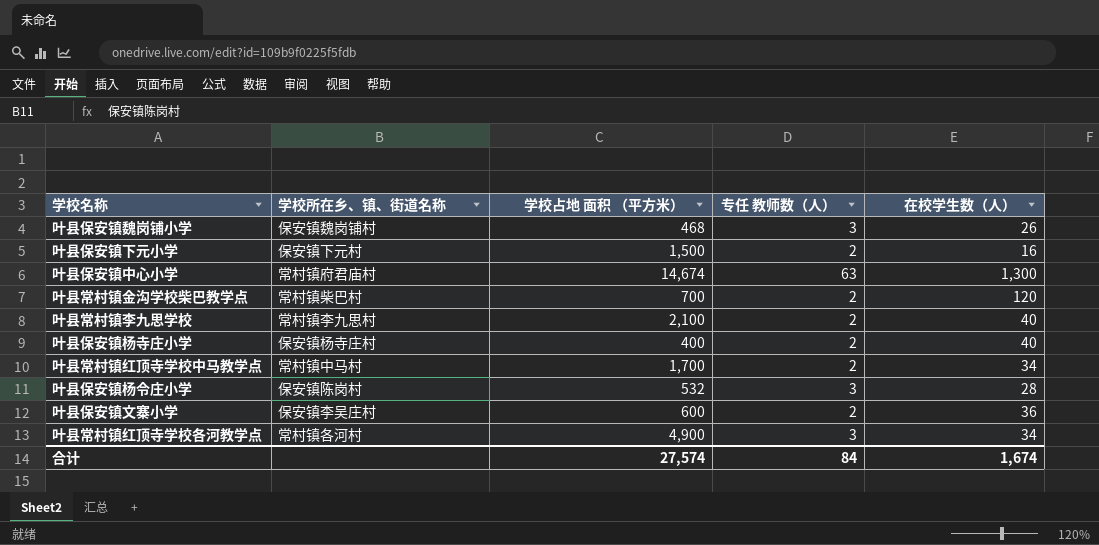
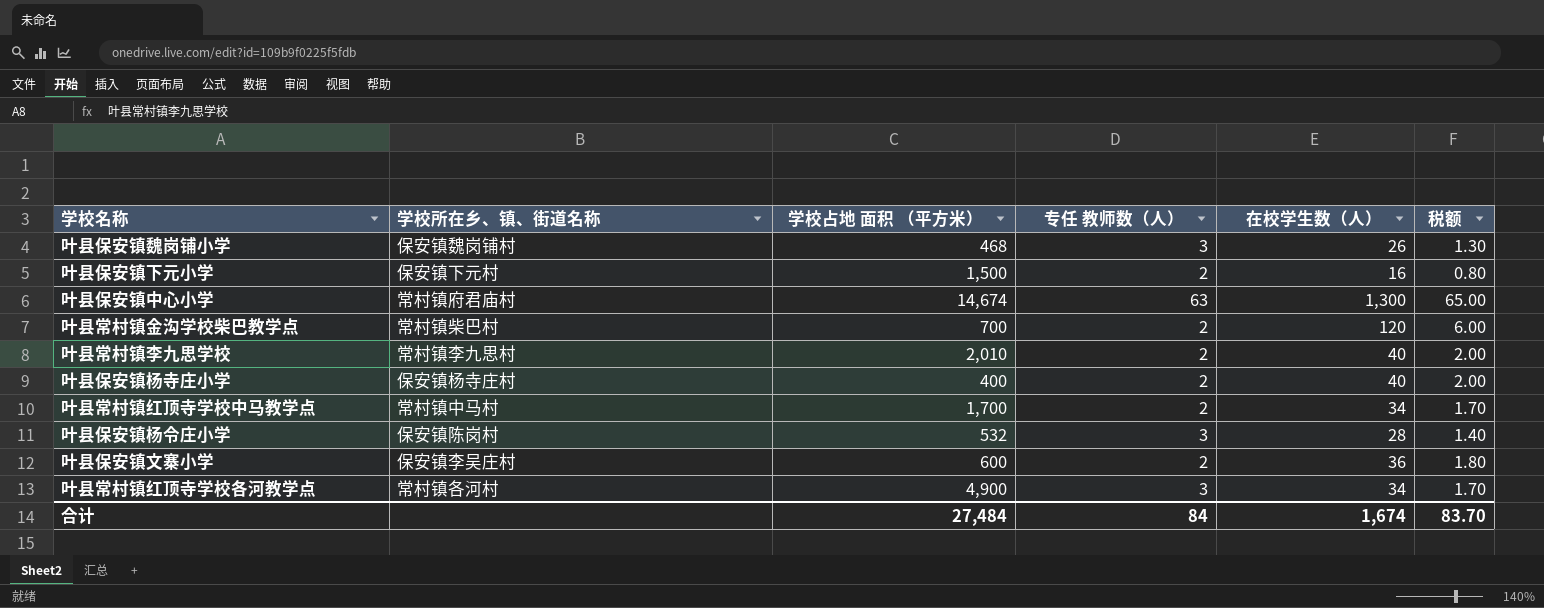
column 税额 | formula: none -> [在校学生数（人）] * 0.05
叶县常村镇李九思学校 | 学校占地 面积 （平方米）: 2,100 -> 2,010
合计 | 学校占地 面积 （平方米）: 27,574 -> 27,484

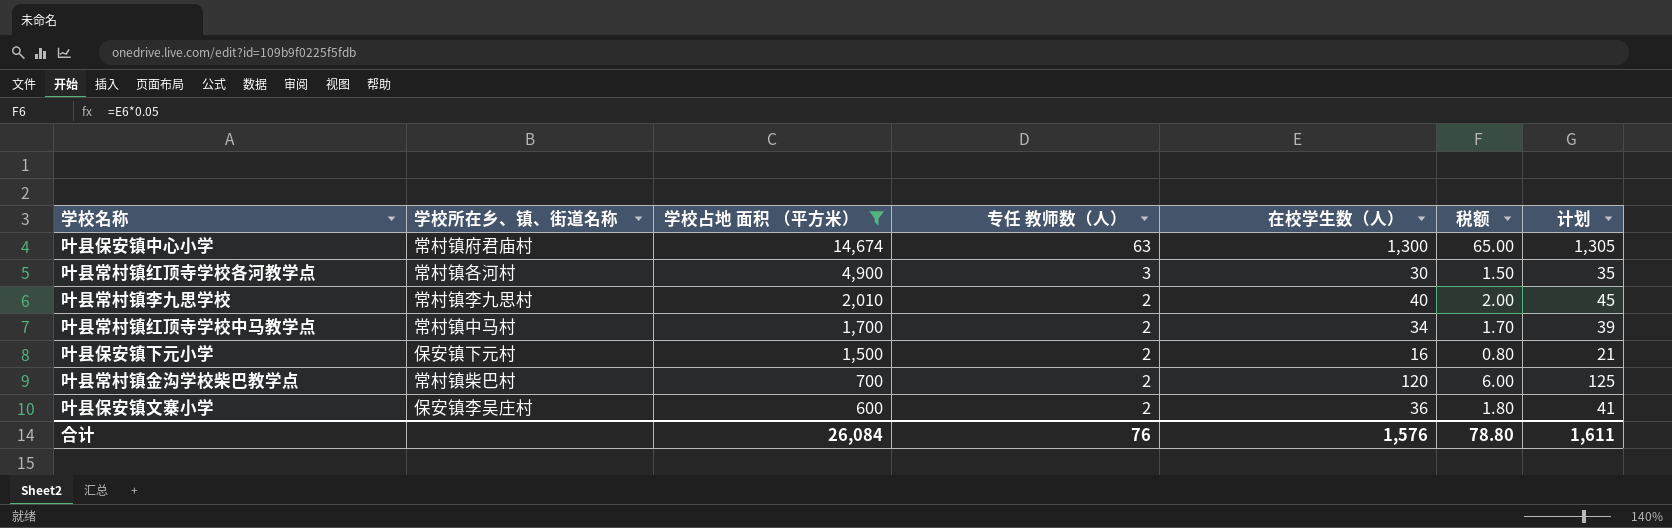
filter: none -> 学校占地 面积 （平方米） >= 600
row order: none -> 学校占地 面积 （平方米） descending
column 计划 | formula: none -> [在校学生数（人）] + 5
叶县常村镇红顶寺学校各河教学点 | 在校学生数（人）: 34 -> 30
叶县常村镇红顶寺学校各河教学点 | 税额: 1.70 -> 1.50
合计 | 学校占地 面积 （平方米）: 27,484 -> 26,084
合计 | 专任 教师数（人）: 84 -> 76
合计 | 在校学生数（人）: 1,674 -> 1,576
合计 | 税额: 83.70 -> 78.80

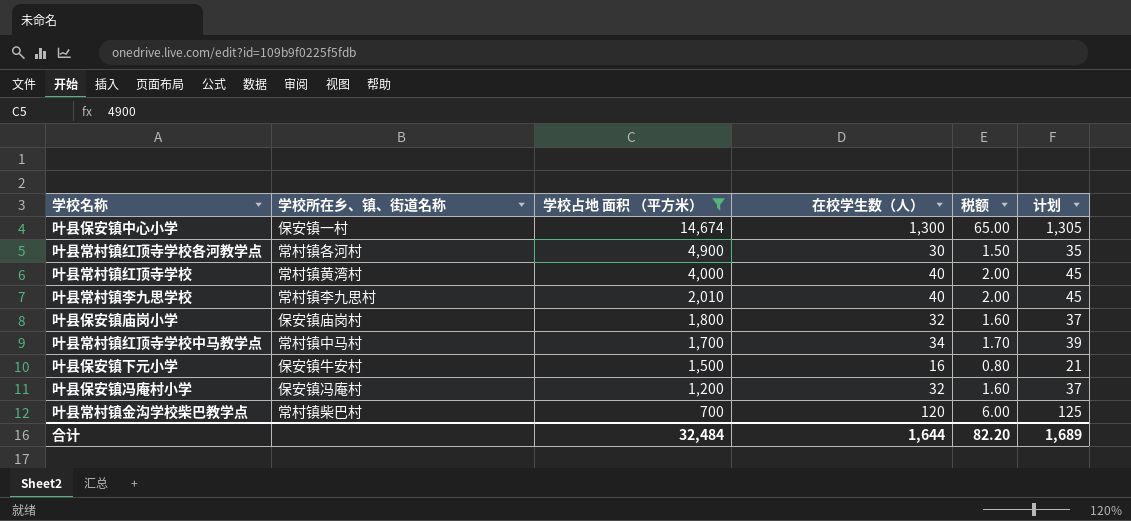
column 专任 教师数（人） | position: 4 -> none
row 叶县保安镇文寨小学: 保安镇李吴庄村 | 600 | 2 | 36 | 1.80 | 41 -> none
叶县保安镇中心小学 | 学校所在乡、镇、街道名称: 常村镇府君庙村 -> 保安镇一村
row 叶县常村镇红顶寺学校: none -> 常村镇黄湾村 | 4,000 | 40 | 2.00 | 45
row 叶县保安镇庙岗小学: none -> 保安镇庙岗村 | 1,800 | 32 | 1.60 | 37
叶县保安镇下元小学 | 学校所在乡、镇、街道名称: 保安镇下元村 -> 保安镇牛安村
row 叶县保安镇冯庵村小学: none -> 保安镇冯庵村 | 1,200 | 32 | 1.60 | 37
合计 | 学校占地 面积 （平方米）: 26,084 -> 32,484
合计 | 在校学生数（人）: 1,576 -> 1,644
合计 | 税额: 78.80 -> 82.20
合计 | 计划: 1,611 -> 1,689

